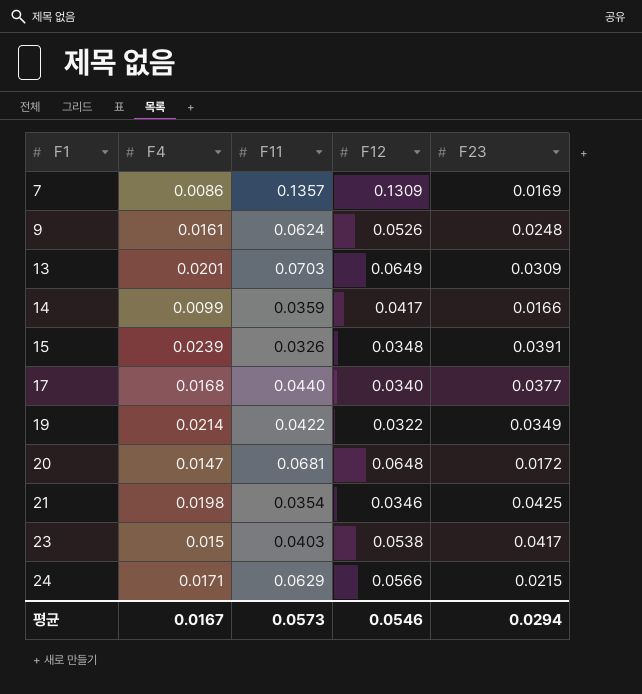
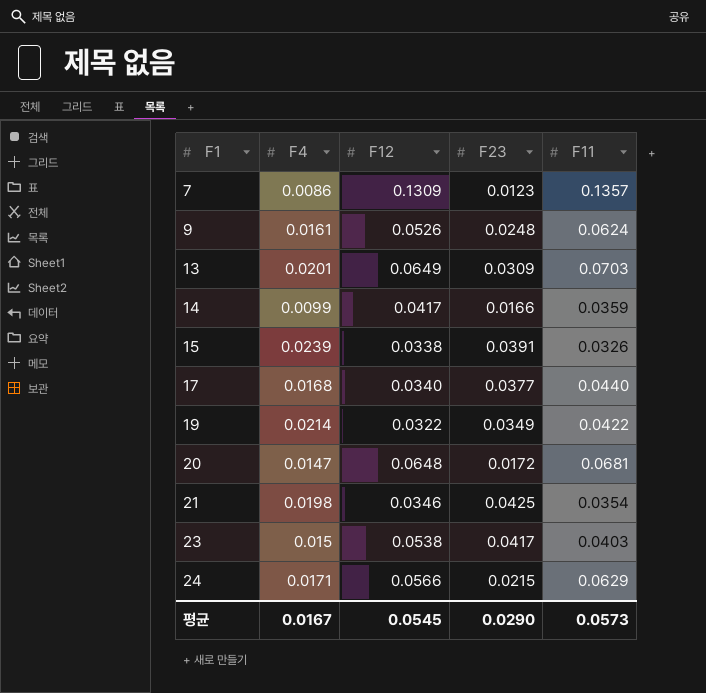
column F11 | position: 3 -> 5
7 | F23: 0.0169 -> 0.0123
15 | F12: 0.0348 -> 0.0338
평균 | F12: 0.0546 -> 0.0545
평균 | F23: 0.0294 -> 0.0290

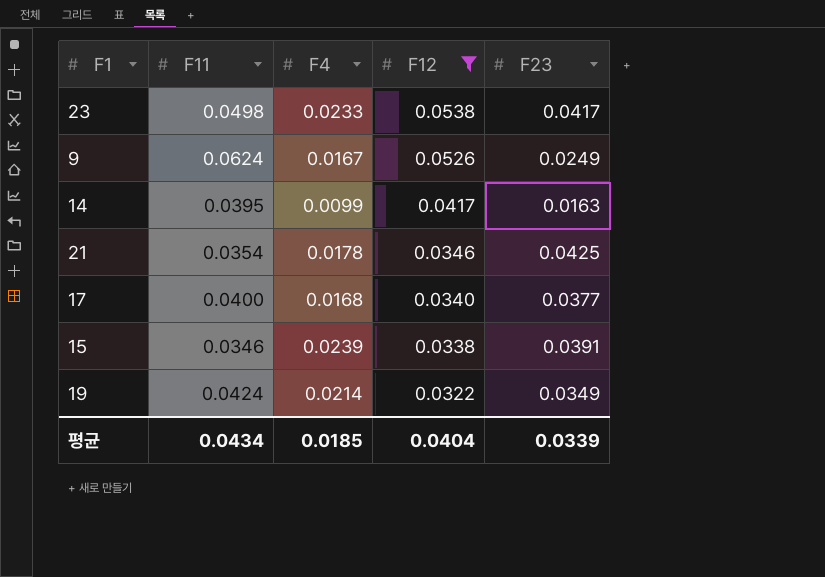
filter: none -> F12 <= 0.0538
row order: F1 ascending -> F12 descending
column F11 | position: 5 -> 2
23 | F11: 0.0403 -> 0.0498
23 | F4: 0.015 -> 0.0233
9 | F4: 0.0161 -> 0.0167
9 | F23: 0.0248 -> 0.0249
14 | F11: 0.0359 -> 0.0395
14 | F23: 0.0166 -> 0.0163
21 | F4: 0.0198 -> 0.0178
17 | F11: 0.0440 -> 0.0400
15 | F11: 0.0326 -> 0.0346
19 | F11: 0.0422 -> 0.0424
평균 | F11: 0.0573 -> 0.0434
평균 | F4: 0.0167 -> 0.0185
평균 | F12: 0.0545 -> 0.0404
평균 | F23: 0.0290 -> 0.0339

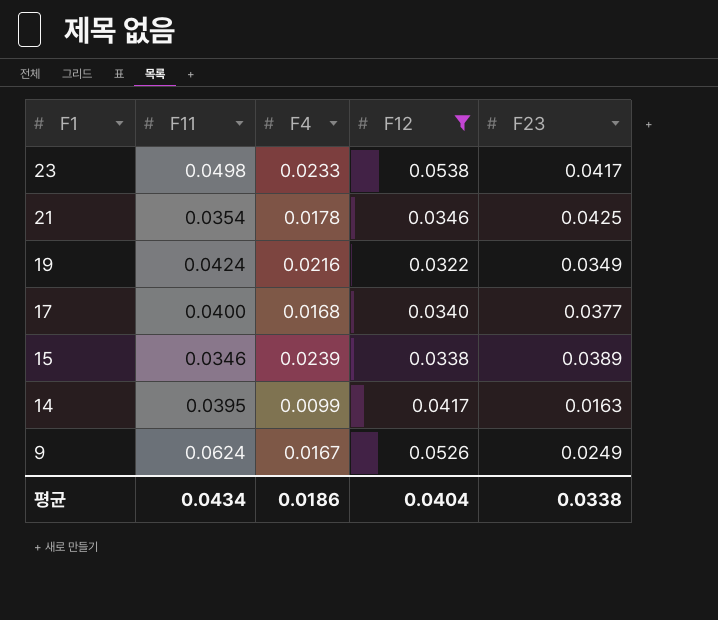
row order: F12 descending -> F1 descending
19 | F4: 0.0214 -> 0.0216
15 | F23: 0.0391 -> 0.0389
평균 | F4: 0.0185 -> 0.0186
평균 | F23: 0.0339 -> 0.0338

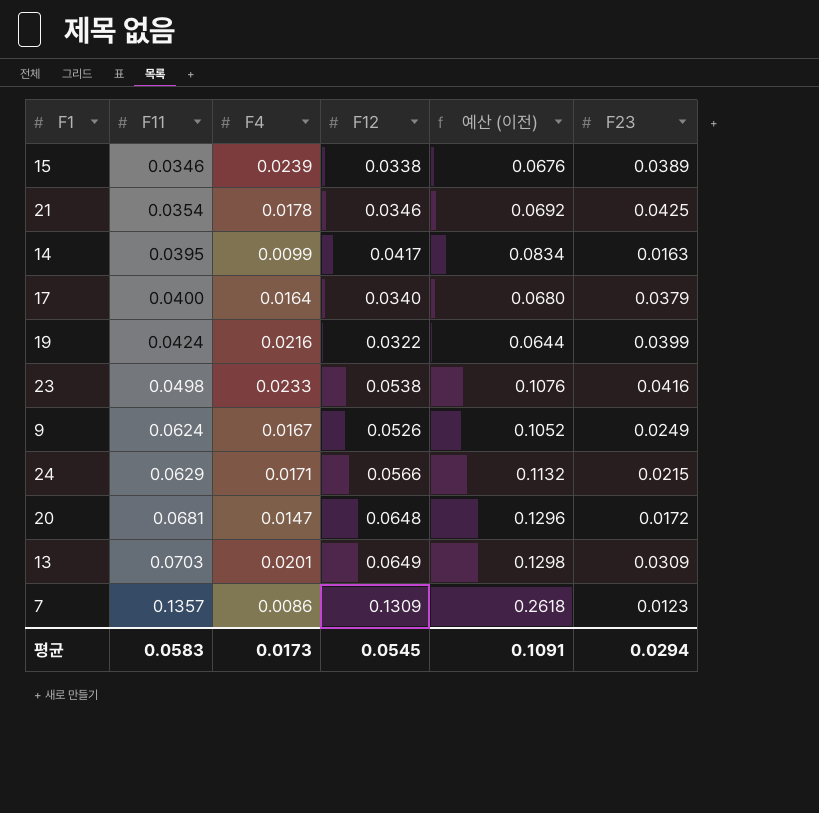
filter: F12 <= 0.0538 -> none
row order: F1 descending -> F11 ascending
column 예산 (이전) | formula: none -> [F12] * 2
17 | F4: 0.0168 -> 0.0164
17 | F23: 0.0377 -> 0.0379
19 | F23: 0.0349 -> 0.0399
23 | F23: 0.0417 -> 0.0416
평균 | F11: 0.0434 -> 0.0583
평균 | F4: 0.0186 -> 0.0173
평균 | F12: 0.0404 -> 0.0545
평균 | F23: 0.0338 -> 0.0294

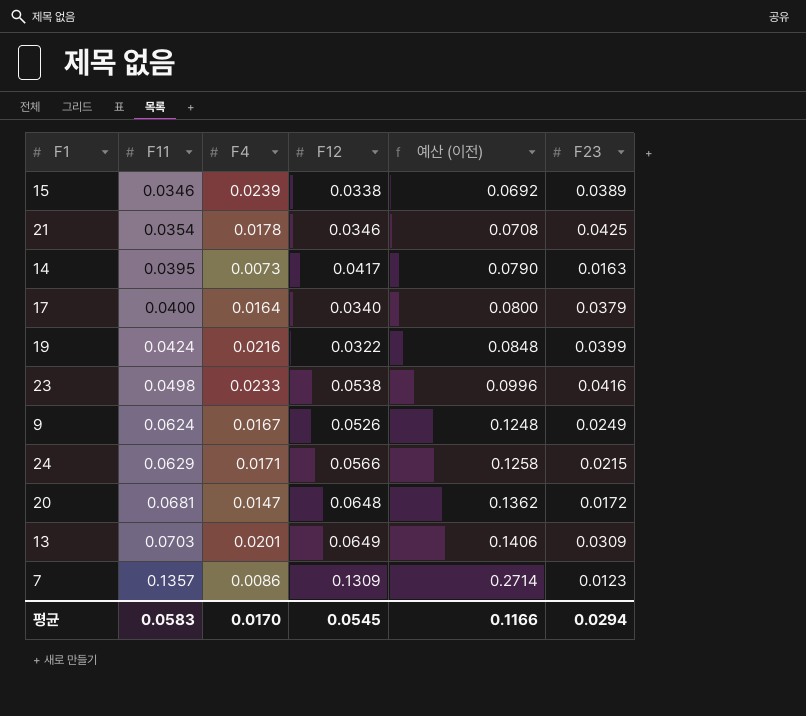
column 예산 (이전) | formula: [F12] * 2 -> [F11] * 2
14 | F4: 0.0099 -> 0.0073
평균 | F4: 0.0173 -> 0.0170
평균 | 예산 (이전): 0.1091 -> 0.1166

